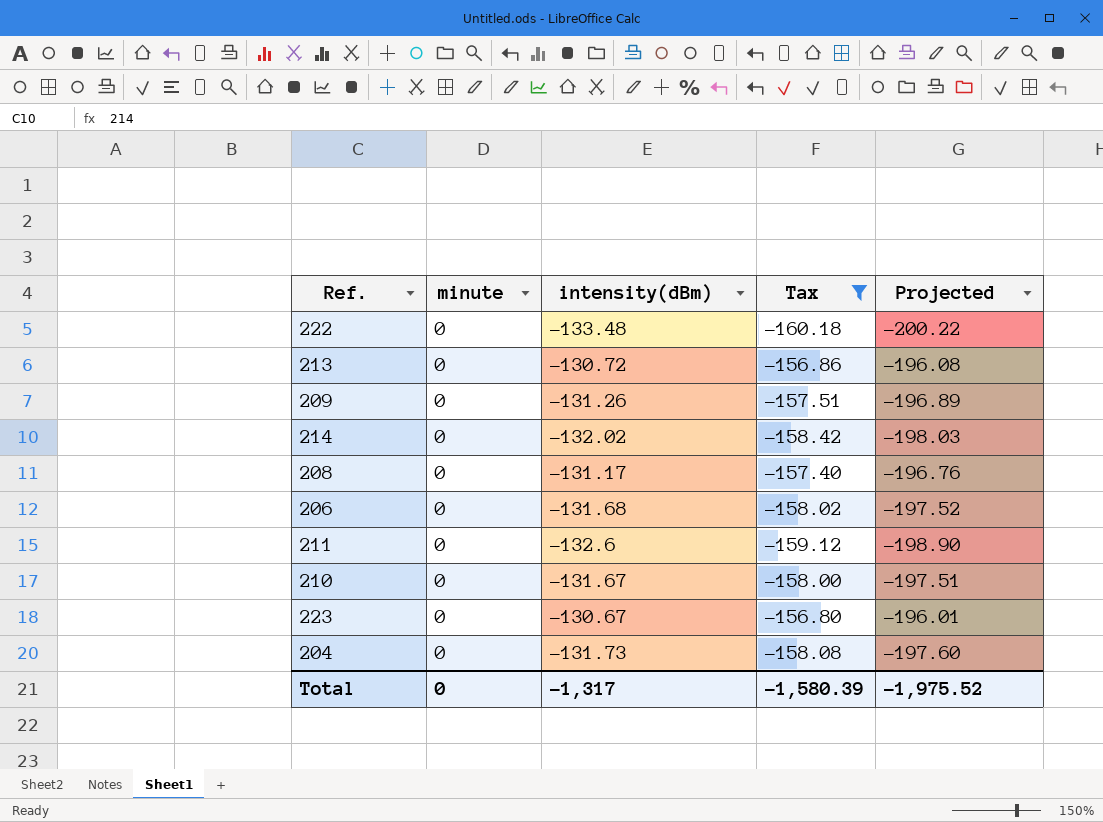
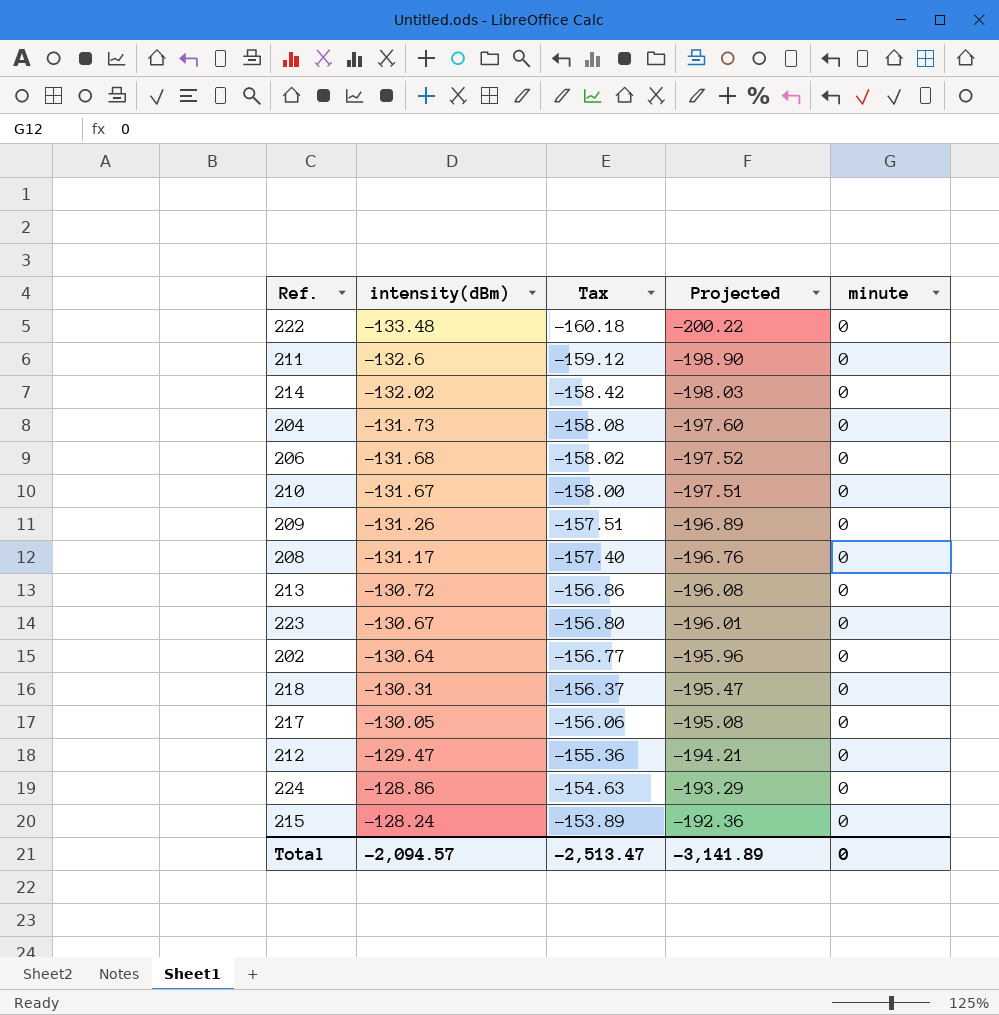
filter: Tax <= -156.80 -> none
row order: none -> intensity(dBm) ascending
column minute | position: 2 -> 5
Total | intensity(dBm): -1,317 -> -2,094.57
Total | Tax: -1,580.39 -> -2,513.47
Total | Projected: -1,975.52 -> -3,141.89

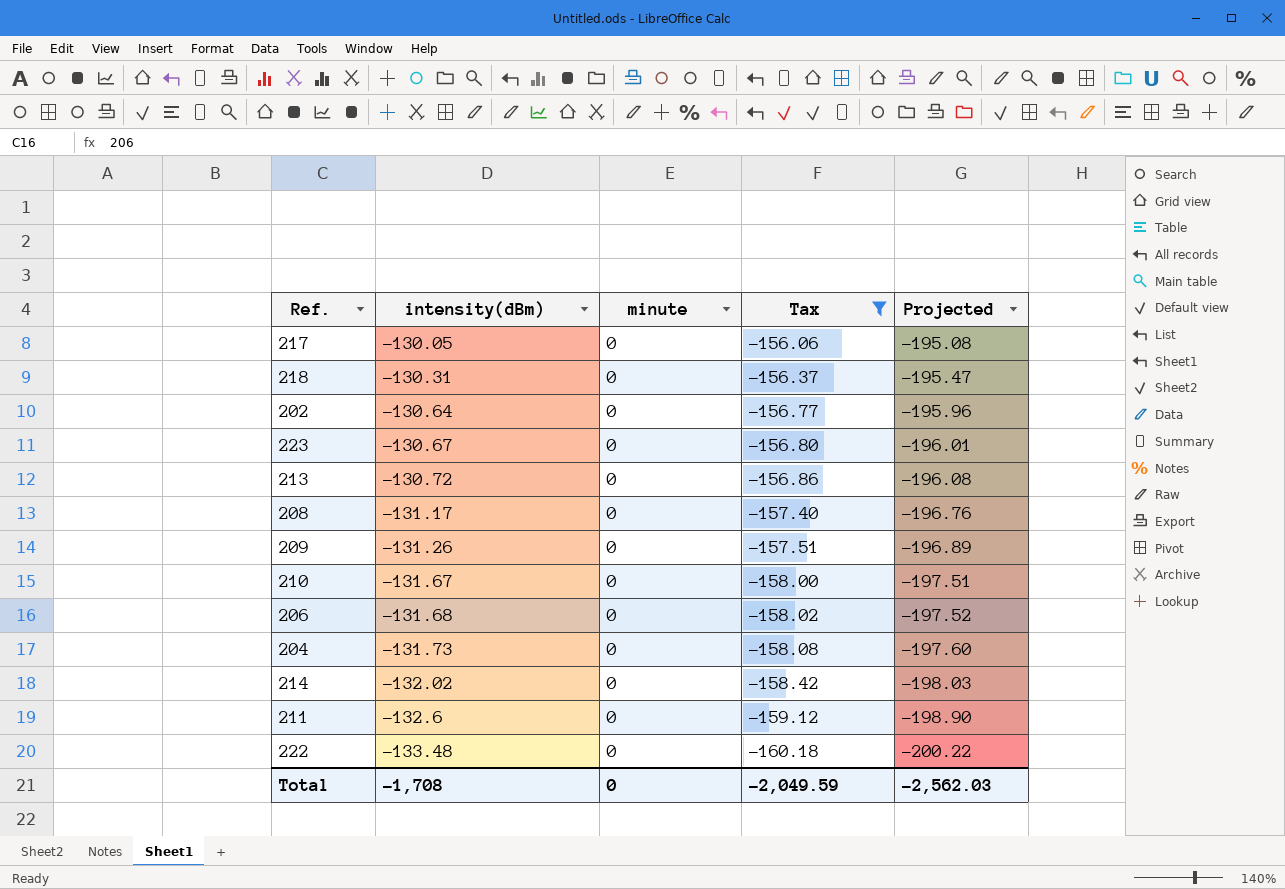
filter: none -> Tax <= -156.06
row order: intensity(dBm) ascending -> intensity(dBm) descending
column minute | position: 5 -> 3
Total | intensity(dBm): -2,094.57 -> -1,708
Total | Tax: -2,513.47 -> -2,049.59
Total | Projected: -3,141.89 -> -2,562.03

